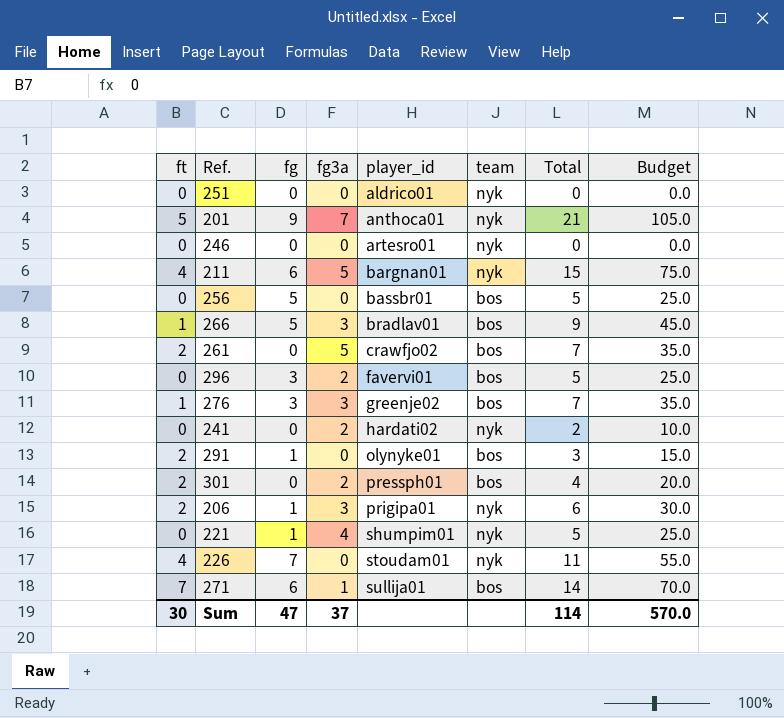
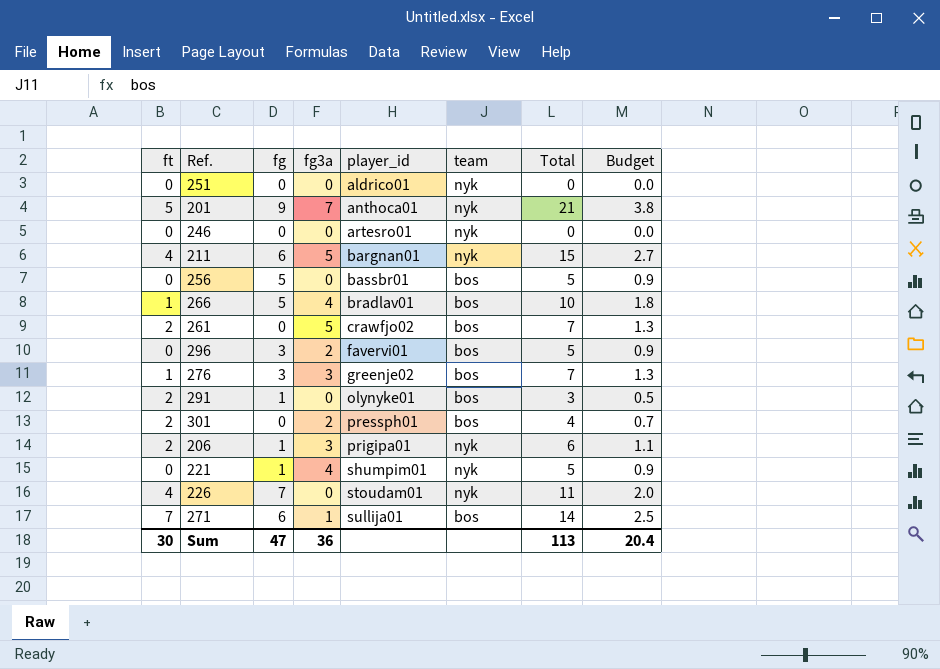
column Budget | formula: [Total] * 5 -> [Total] * 0.18
row 241: 0 | 0 | 2 | hardati02 | nyk | 2 | 10.0 -> none
266 | fg3a: 3 -> 4
266 | Total: 9 -> 10
Sum | fg3a: 37 -> 36
Sum | Total: 114 -> 113
Sum | Budget: 570.0 -> 20.4

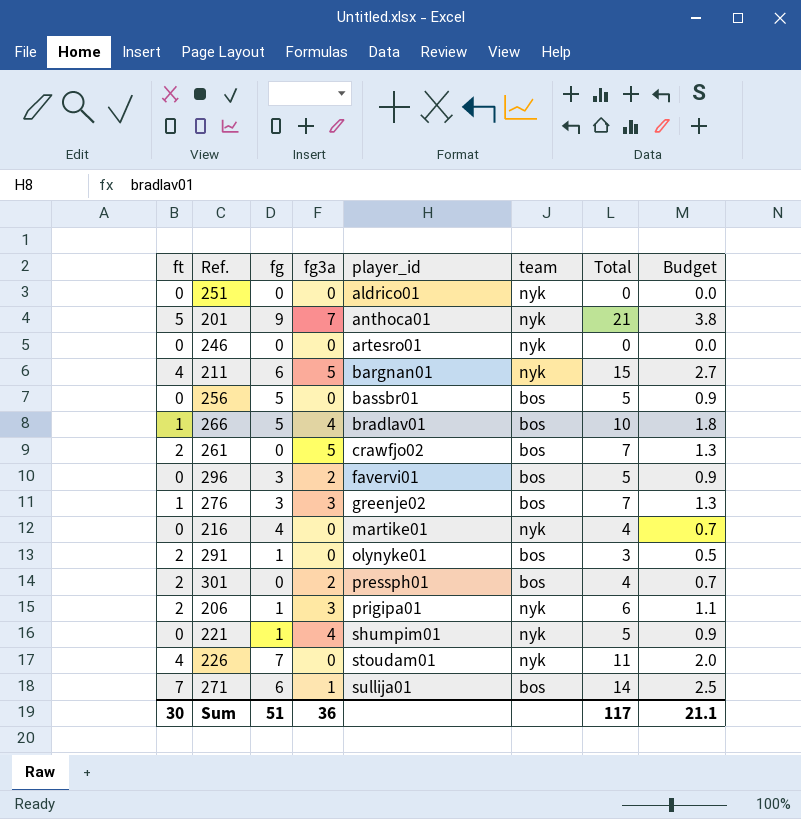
row 216: none -> 0 | 4 | 0 | martike01 | nyk | 4 | 0.7
Sum | fg: 47 -> 51
Sum | Total: 113 -> 117
Sum | Budget: 20.4 -> 21.1

